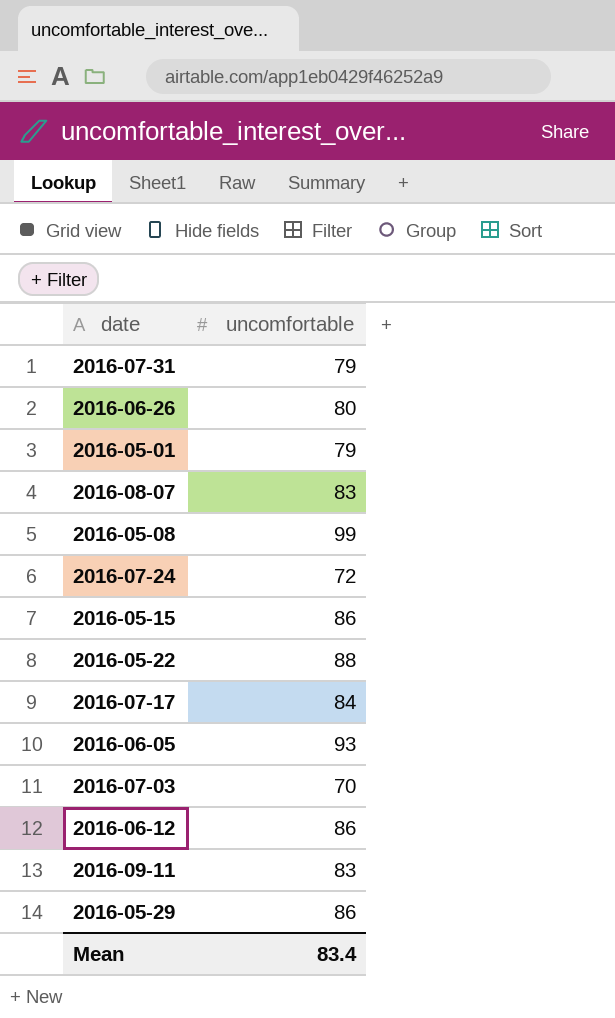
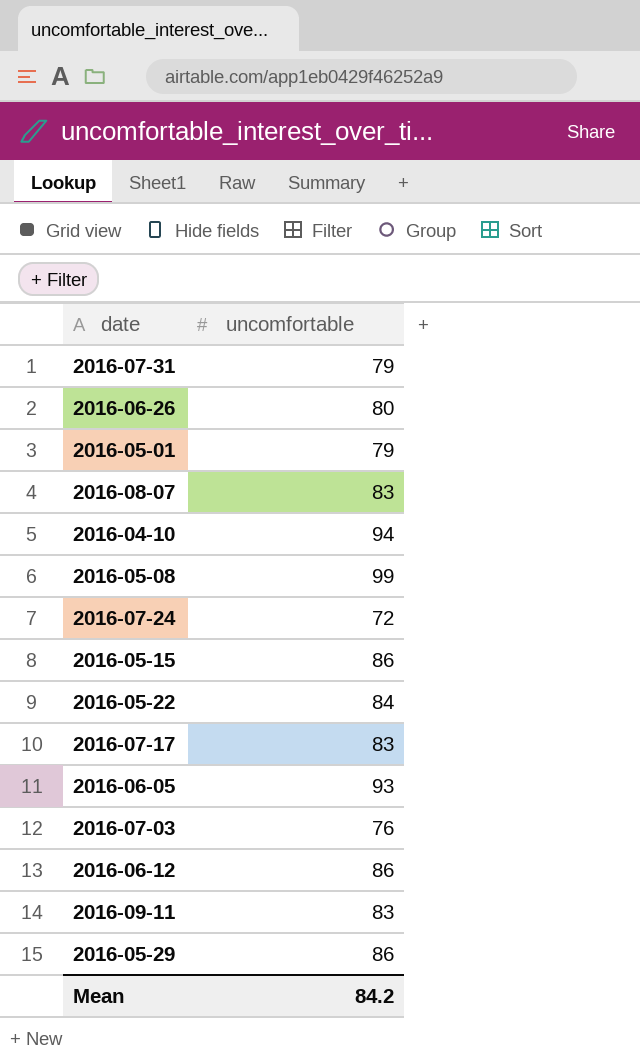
row 2016-04-10: none -> 94
2016-05-22 | uncomfortable: 88 -> 84
2016-07-17 | uncomfortable: 84 -> 83
2016-07-03 | uncomfortable: 70 -> 76
Mean | uncomfortable: 83.4 -> 84.2

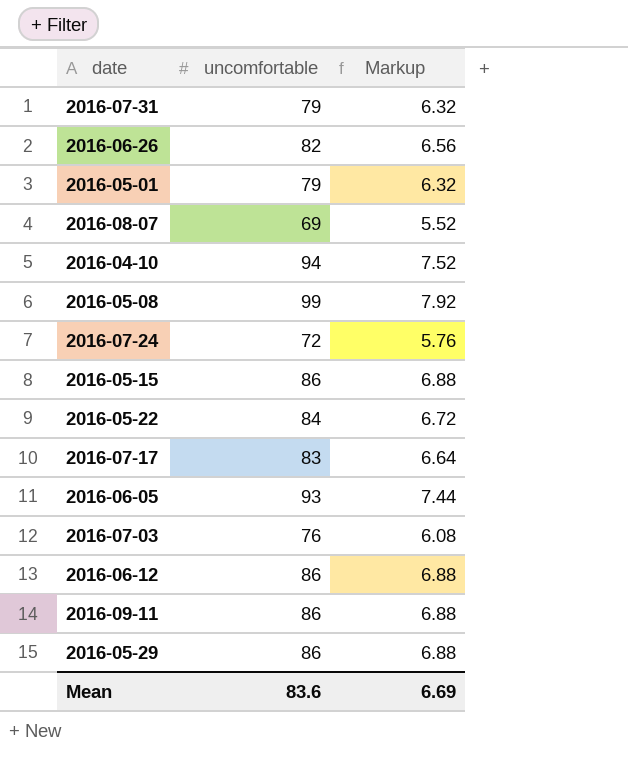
column Markup | formula: none -> [uncomfortable] * 0.08
2016-06-26 | uncomfortable: 80 -> 82
2016-08-07 | uncomfortable: 83 -> 69
2016-09-11 | uncomfortable: 83 -> 86
Mean | uncomfortable: 84.2 -> 83.6

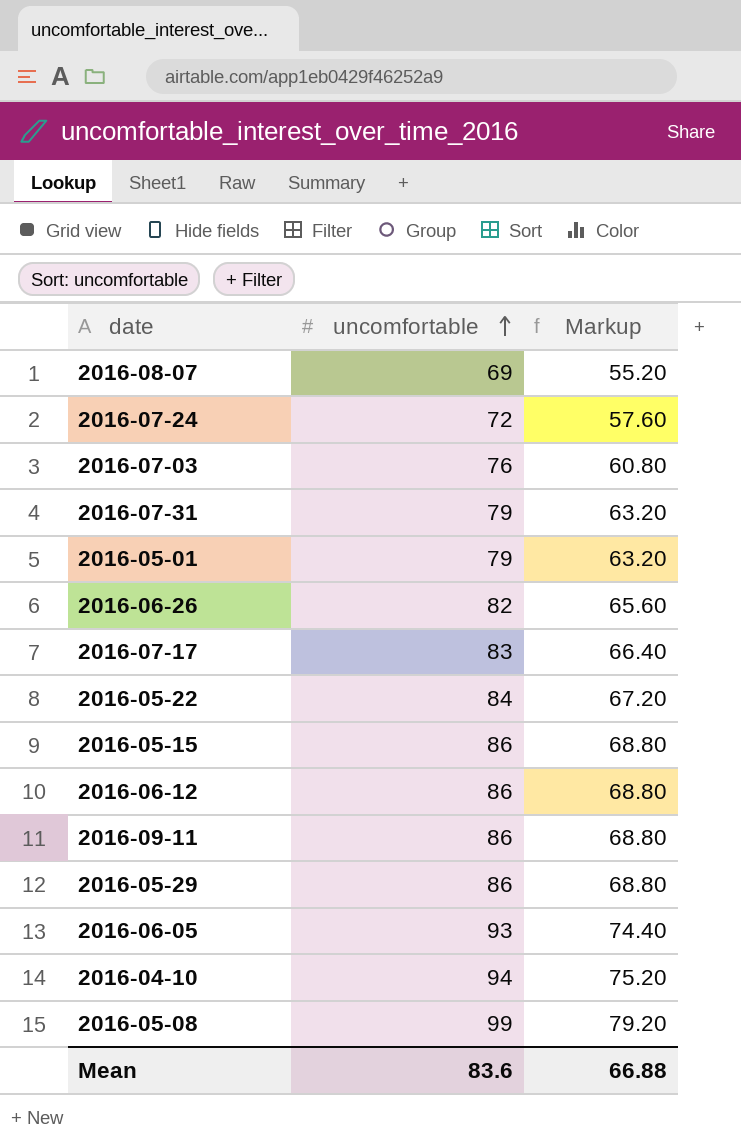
row order: none -> uncomfortable ascending
column Markup | formula: [uncomfortable] * 0.08 -> [uncomfortable] * 0.8
Mean | Markup: 6.69 -> 66.88

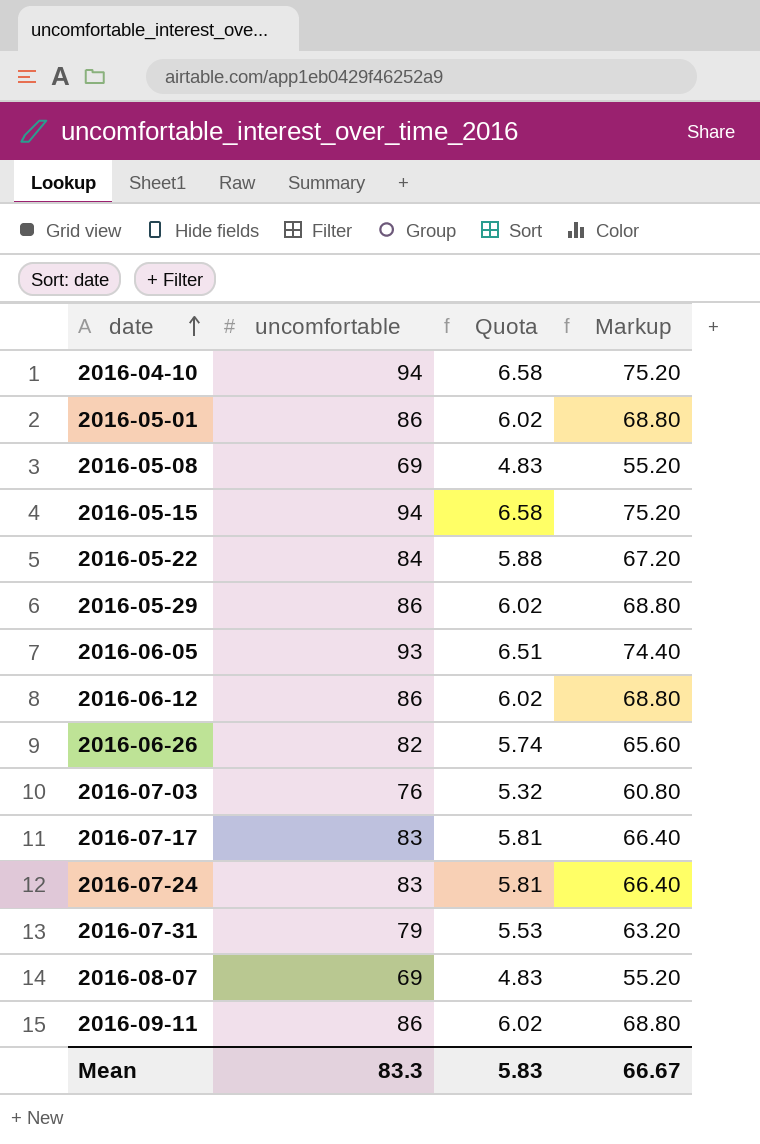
row order: uncomfortable ascending -> date ascending
column Quota | formula: none -> [uncomfortable] * 0.07
2016-05-01 | uncomfortable: 79 -> 86
2016-05-01 | Markup: 63.20 -> 68.80
2016-05-08 | uncomfortable: 99 -> 69
2016-05-08 | Markup: 79.20 -> 55.20
2016-05-15 | uncomfortable: 86 -> 94
2016-05-15 | Markup: 68.80 -> 75.20
2016-07-24 | uncomfortable: 72 -> 83
2016-07-24 | Markup: 57.60 -> 66.40
Mean | uncomfortable: 83.6 -> 83.3
Mean | Markup: 66.88 -> 66.67

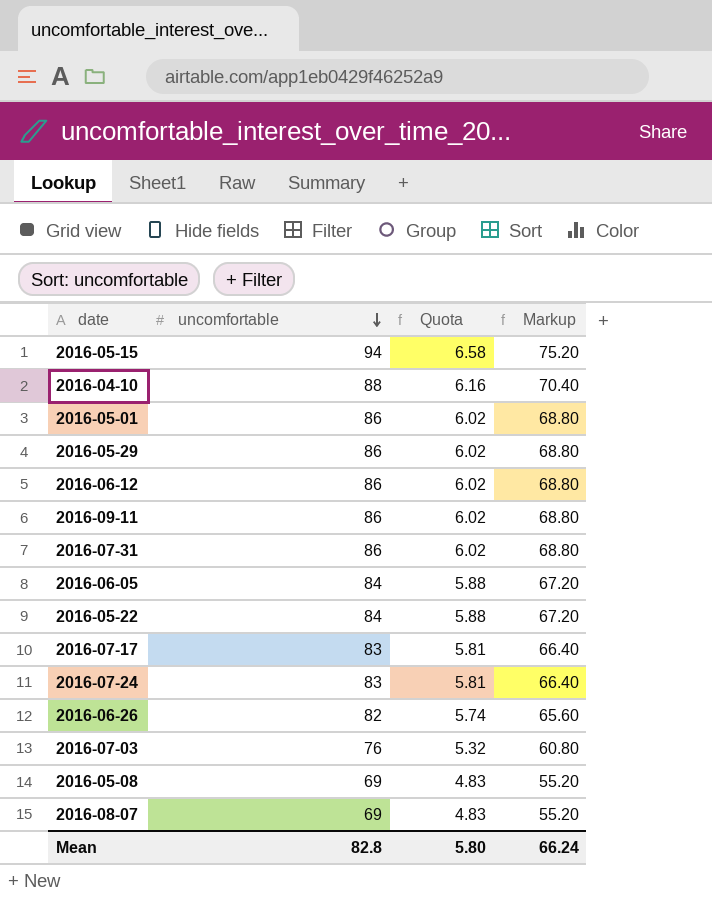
row order: date ascending -> uncomfortable descending
2016-04-10 | uncomfortable: 94 -> 88
2016-04-10 | Quota: 6.58 -> 6.16
2016-04-10 | Markup: 75.20 -> 70.40
2016-07-31 | uncomfortable: 79 -> 86
2016-07-31 | Quota: 5.53 -> 6.02
2016-07-31 | Markup: 63.20 -> 68.80
2016-06-05 | uncomfortable: 93 -> 84
2016-06-05 | Quota: 6.51 -> 5.88
2016-06-05 | Markup: 74.40 -> 67.20
Mean | uncomfortable: 83.3 -> 82.8
Mean | Quota: 5.83 -> 5.80
Mean | Markup: 66.67 -> 66.24

